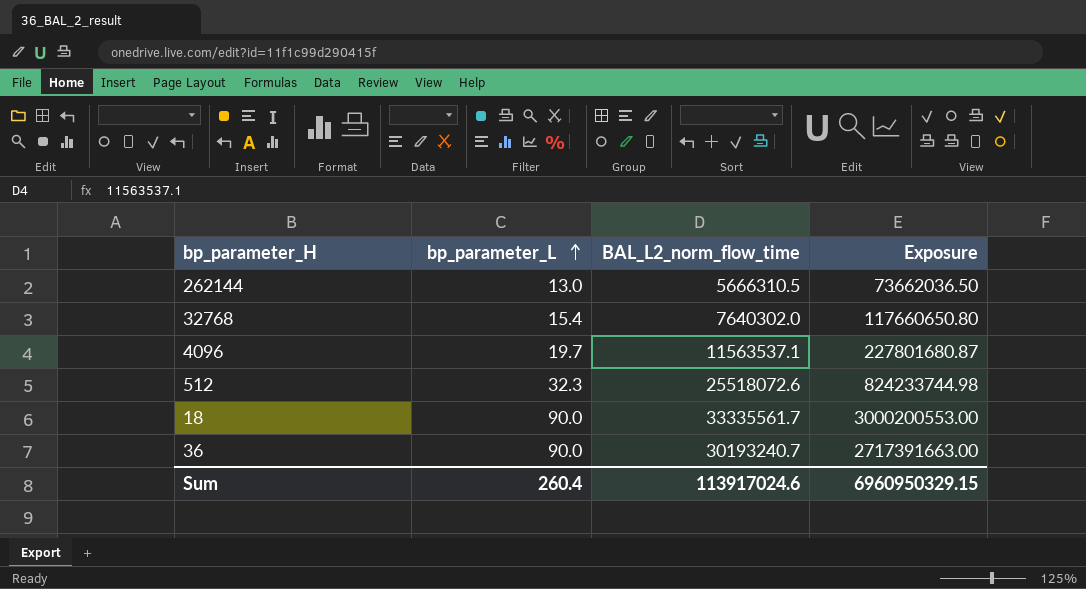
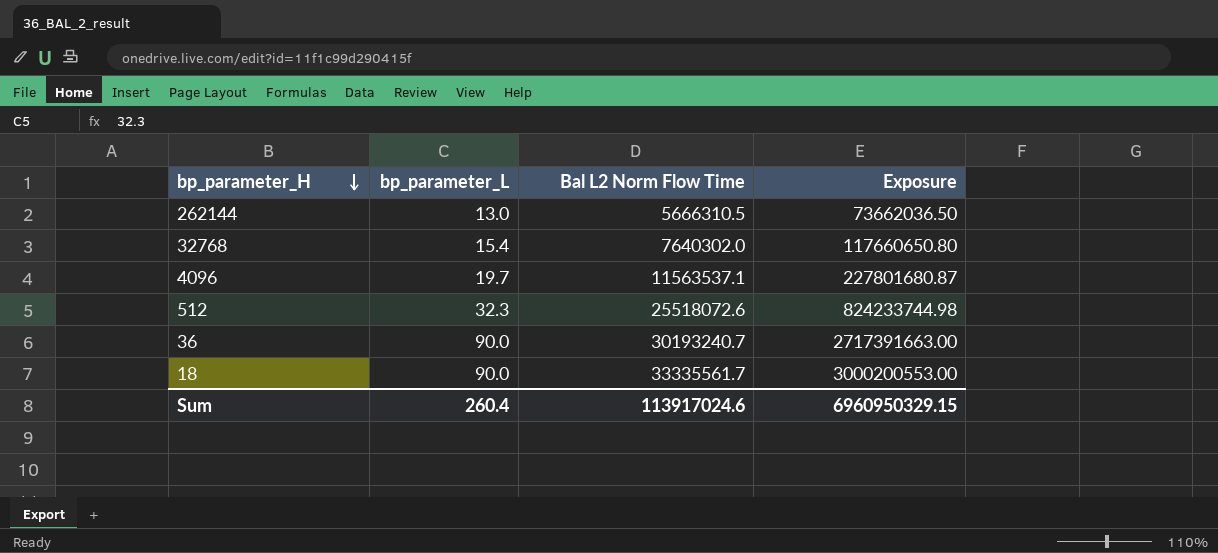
row order: bp_parameter_L ascending -> bp_parameter_H descending
column name: BAL_L2_norm_flow_time -> Bal L2 Norm Flow Time

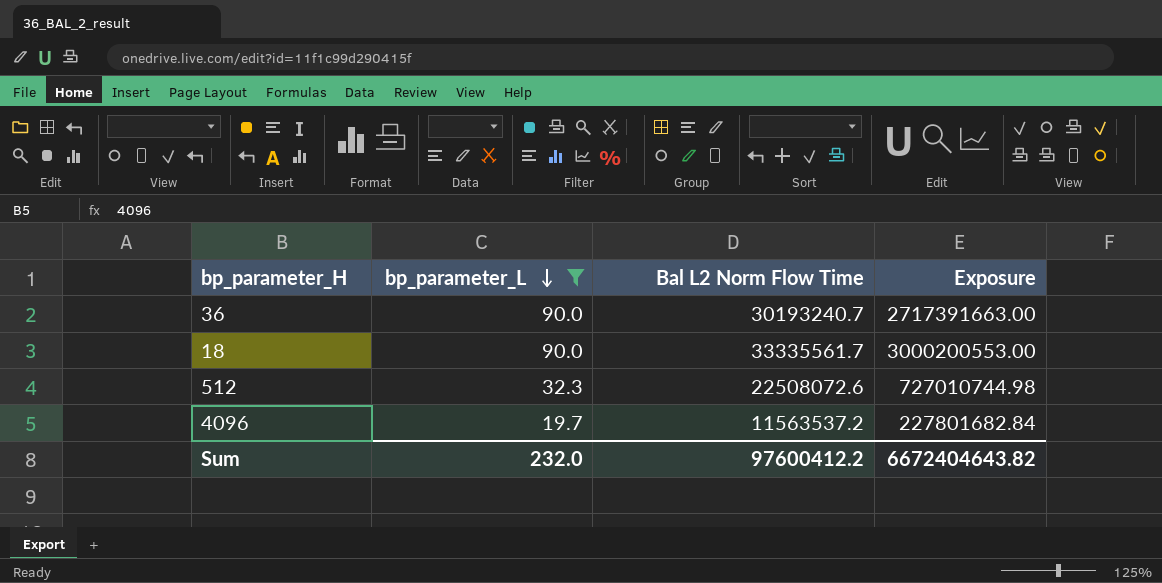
filter: none -> bp_parameter_L >= 19.7
row order: bp_parameter_H descending -> bp_parameter_L descending
512 | Bal L2 Norm Flow Time: 25518072.6 -> 22508072.6
512 | Exposure: 824233744.98 -> 727010744.98
4096 | Bal L2 Norm Flow Time: 11563537.1 -> 11563537.2
4096 | Exposure: 227801680.87 -> 227801682.84
Sum | bp_parameter_L: 260.4 -> 232.0
Sum | Bal L2 Norm Flow Time: 113917024.6 -> 97600412.2
Sum | Exposure: 6960950329.15 -> 6672404643.82

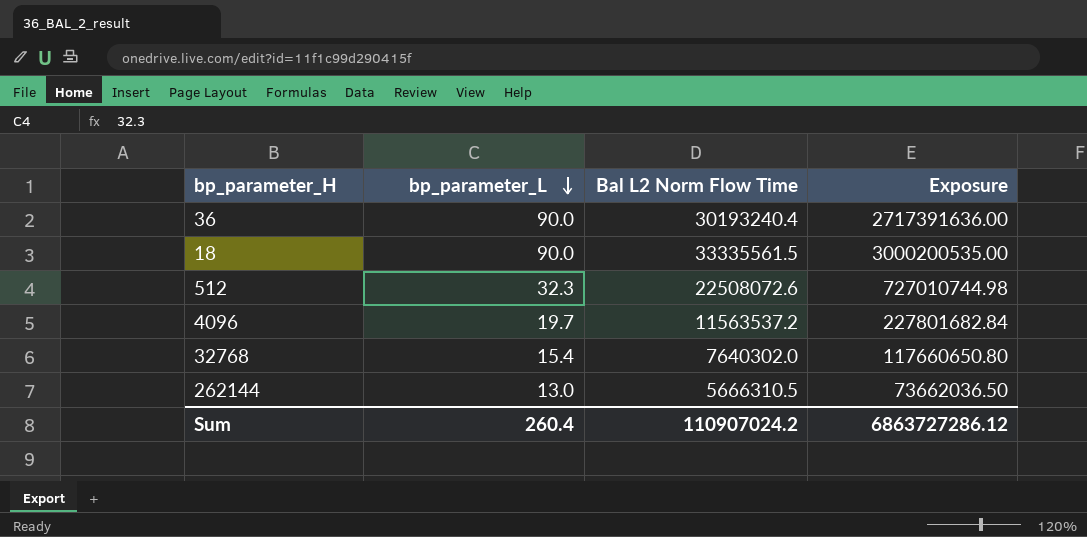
filter: bp_parameter_L >= 19.7 -> none
36 | Bal L2 Norm Flow Time: 30193240.7 -> 30193240.4
36 | Exposure: 2717391663.00 -> 2717391636.00
18 | Bal L2 Norm Flow Time: 33335561.7 -> 33335561.5
18 | Exposure: 3000200553.00 -> 3000200535.00
Sum | bp_parameter_L: 232.0 -> 260.4
Sum | Bal L2 Norm Flow Time: 97600412.2 -> 110907024.2
Sum | Exposure: 6672404643.82 -> 6863727286.12

